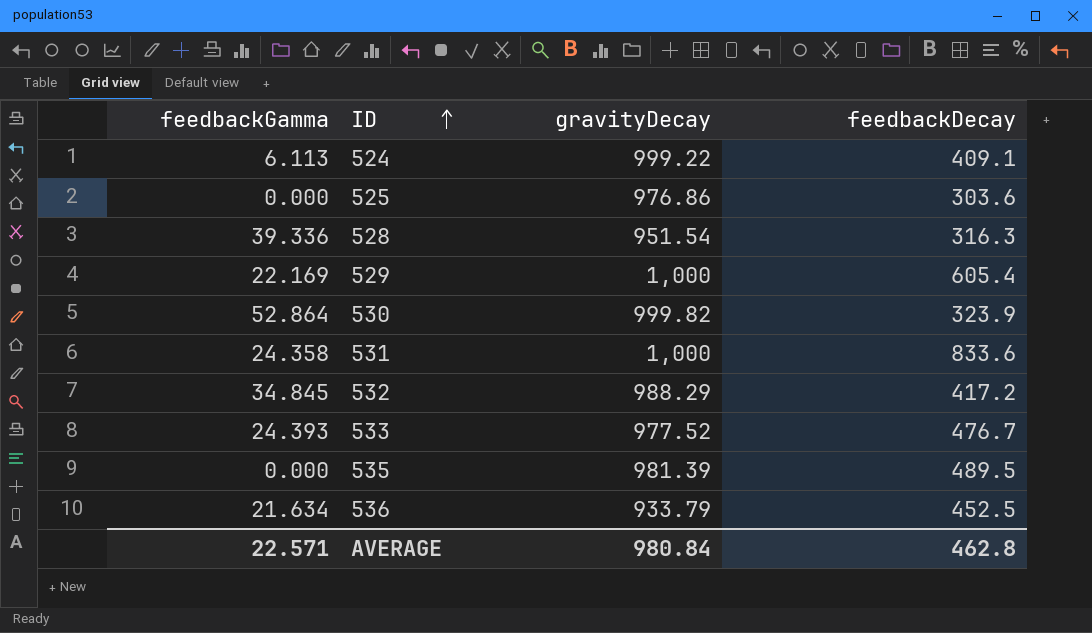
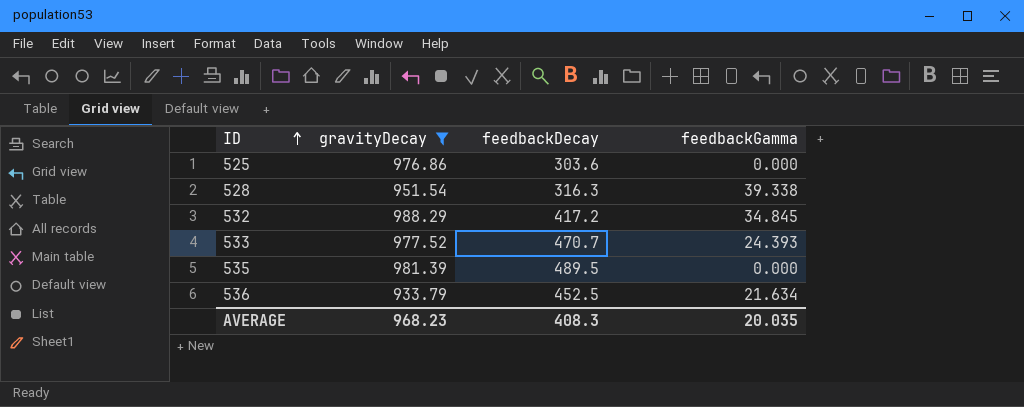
filter: none -> gravityDecay <= 988.29
column feedbackGamma | position: 1 -> 4
528 | feedbackGamma: 39.336 -> 39.338
533 | feedbackDecay: 476.7 -> 470.7
AVERAGE | gravityDecay: 980.84 -> 968.23
AVERAGE | feedbackDecay: 462.8 -> 408.3
AVERAGE | feedbackGamma: 22.571 -> 20.035

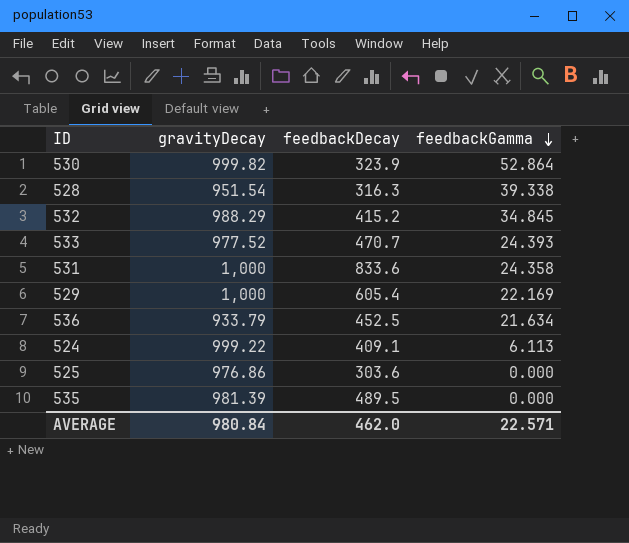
filter: gravityDecay <= 988.29 -> none
row order: ID ascending -> feedbackGamma descending
532 | feedbackDecay: 417.2 -> 415.2
AVERAGE | gravityDecay: 968.23 -> 980.84
AVERAGE | feedbackDecay: 408.3 -> 462.0
AVERAGE | feedbackGamma: 20.035 -> 22.571

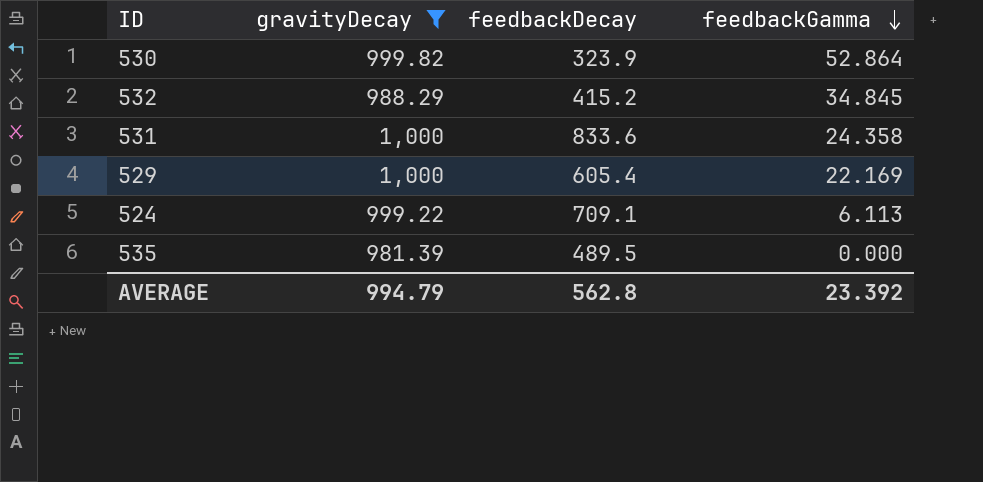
filter: none -> gravityDecay >= 981.39
524 | feedbackDecay: 409.1 -> 709.1
AVERAGE | gravityDecay: 980.84 -> 994.79
AVERAGE | feedbackDecay: 462.0 -> 562.8
AVERAGE | feedbackGamma: 22.571 -> 23.392

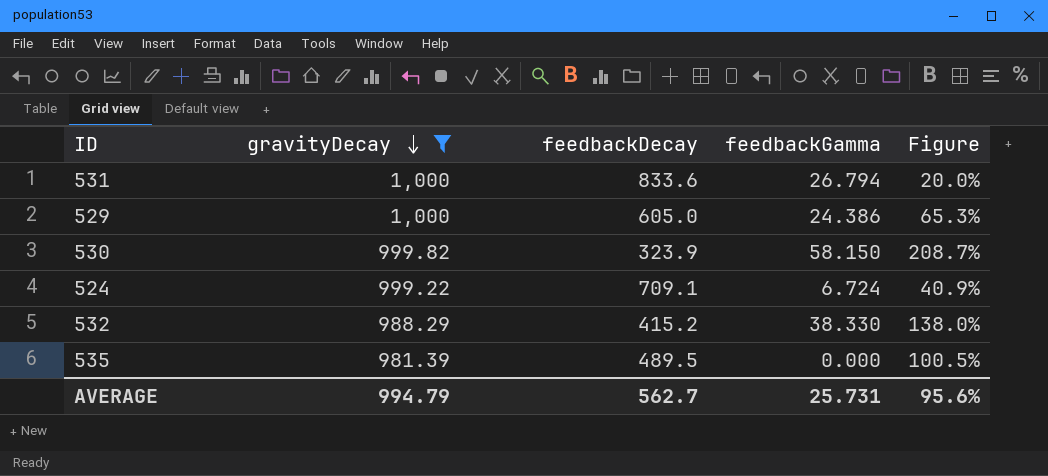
row order: feedbackGamma descending -> gravityDecay descending
column Figure | formula: none -> ([gravityDecay] - [feedbackDecay]) / [feedbackDecay]
531 | feedbackGamma: 24.358 -> 26.794
529 | feedbackDecay: 605.4 -> 605.0
529 | feedbackGamma: 22.169 -> 24.386
530 | feedbackGamma: 52.864 -> 58.150
524 | feedbackGamma: 6.113 -> 6.724
532 | feedbackGamma: 34.845 -> 38.330
AVERAGE | feedbackDecay: 562.8 -> 562.7
AVERAGE | feedbackGamma: 23.392 -> 25.731

